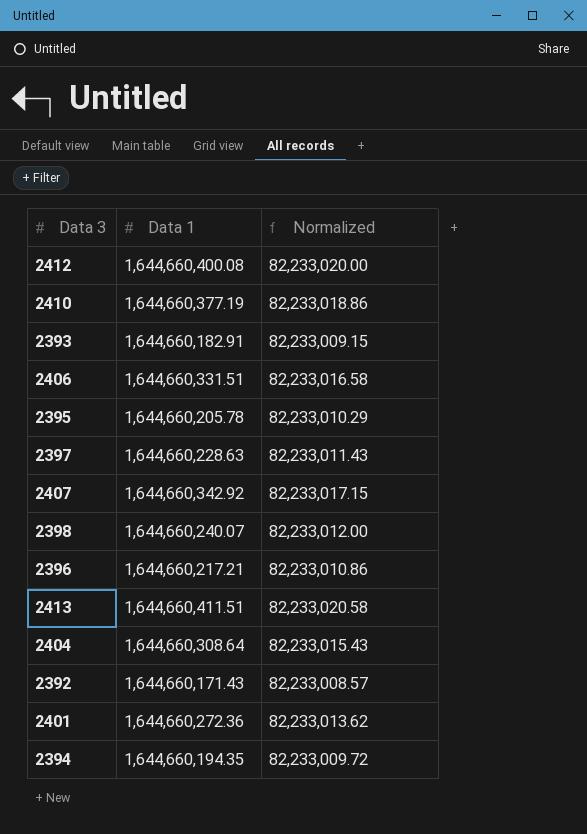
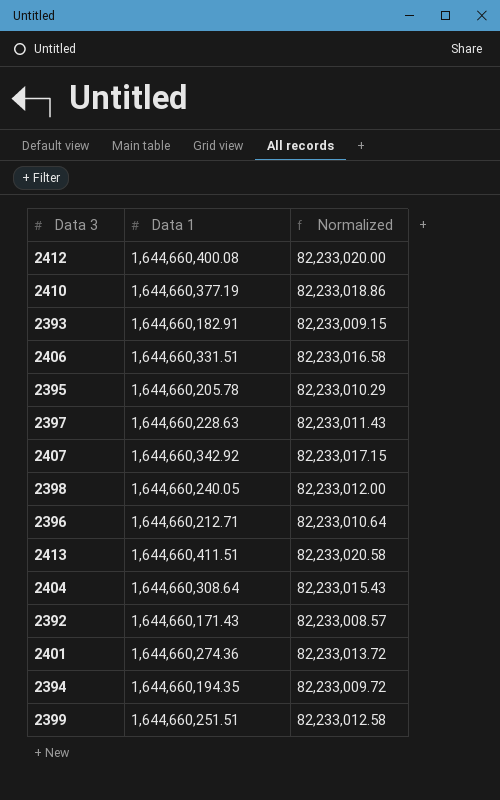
2398 | Data 1: 1,644,660,240.07 -> 1,644,660,240.05
2396 | Data 1: 1,644,660,217.21 -> 1,644,660,212.71
2396 | Normalized: 82,233,010.86 -> 82,233,010.64
2401 | Data 1: 1,644,660,272.36 -> 1,644,660,274.36
2401 | Normalized: 82,233,013.62 -> 82,233,013.72
row 2399: none -> 1,644,660,251.51 | 82,233,012.58

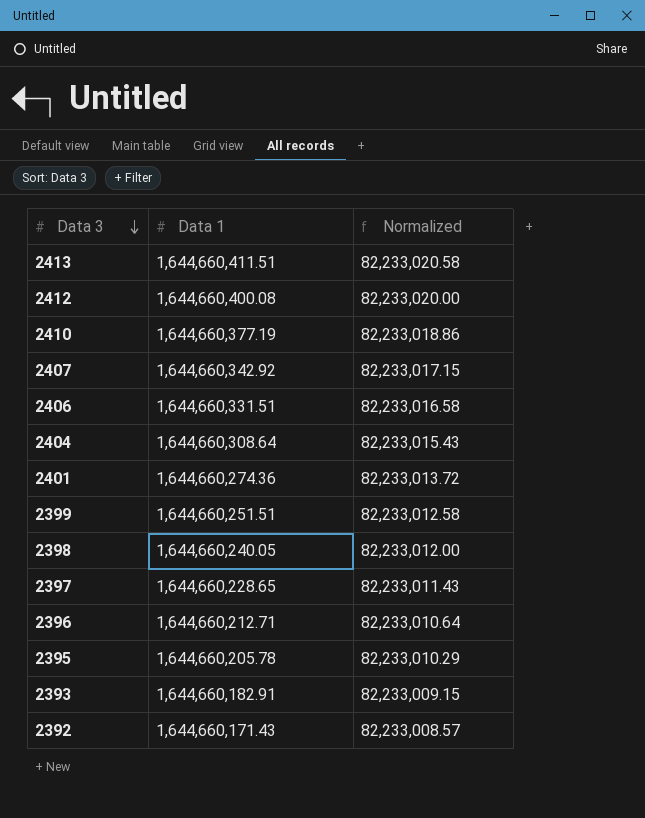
row order: none -> Data 3 descending
row 2394: 1,644,660,194.35 | 82,233,009.72 -> none
2397 | Data 1: 1,644,660,228.63 -> 1,644,660,228.65

